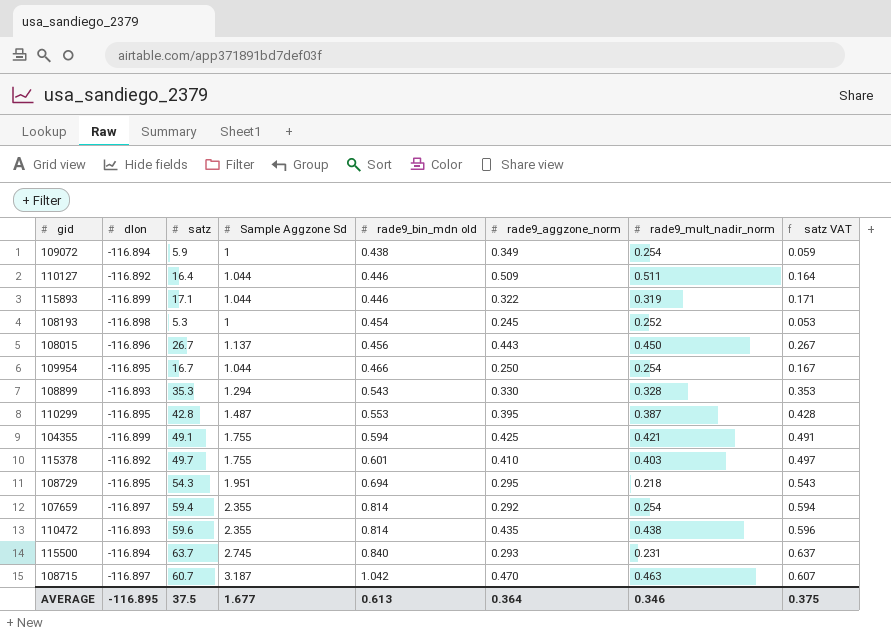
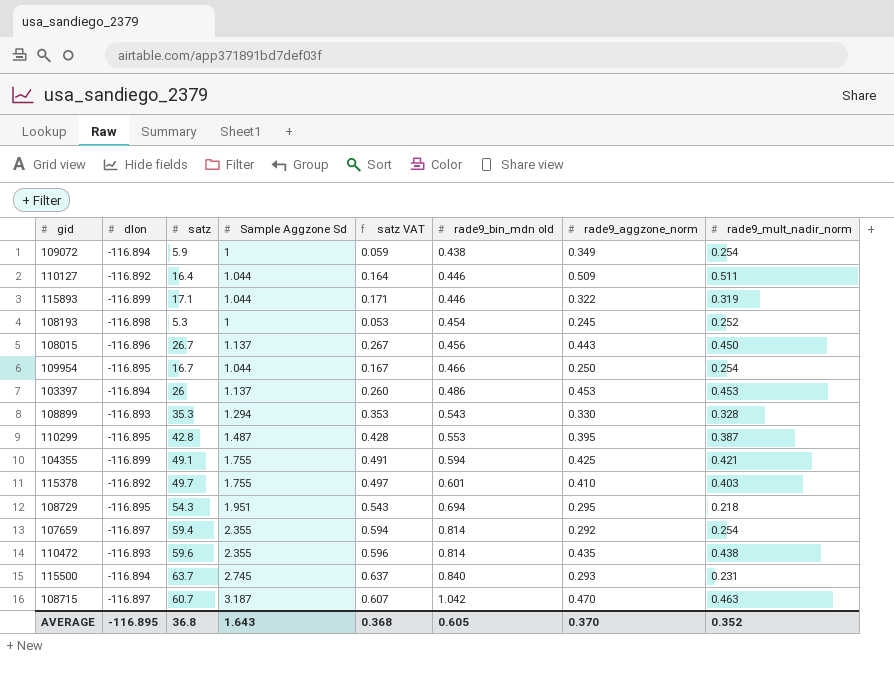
column satz VAT | position: 8 -> 5
row 103397: none -> -116.894 | 26 | 1.137 | 0.260 | 0.486 | 0.453 | 0.453
AVERAGE | satz: 37.5 -> 36.8
AVERAGE | Sample Aggzone Sd: 1.677 -> 1.643
AVERAGE | satz VAT: 0.375 -> 0.368
AVERAGE | rade9_bin_mdn old: 0.613 -> 0.605
AVERAGE | rade9_aggzone_norm: 0.364 -> 0.370
AVERAGE | rade9_mult_nadir_norm: 0.346 -> 0.352

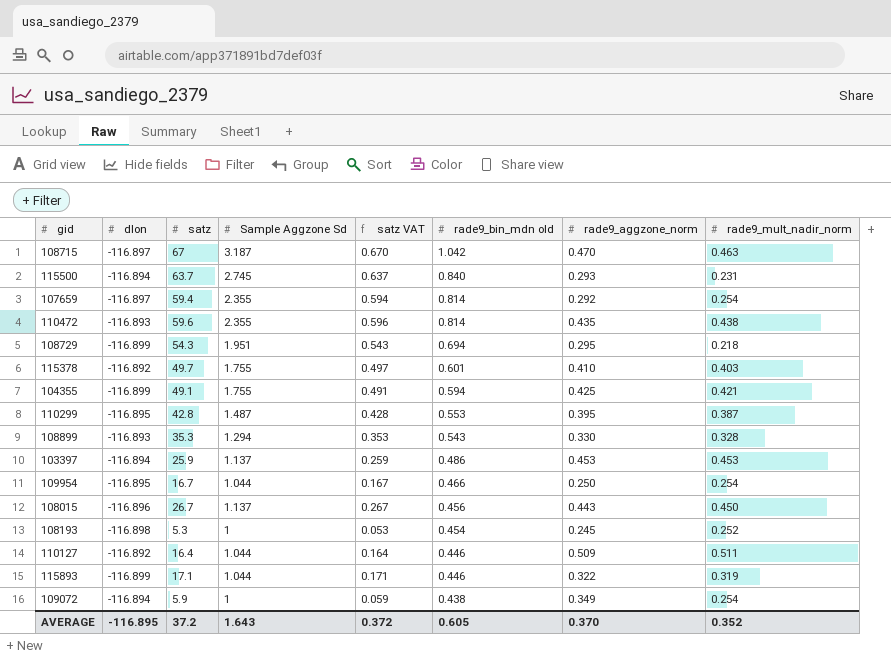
row order: rade9_bin_mdn old ascending -> rade9_bin_mdn old descending
108715 | satz: 60.7 -> 67
108715 | satz VAT: 0.607 -> 0.670
108729 | dlon: -116.895 -> -116.899
103397 | satz: 26 -> 25.9
103397 | satz VAT: 0.260 -> 0.259
AVERAGE | satz: 36.8 -> 37.2
AVERAGE | satz VAT: 0.368 -> 0.372

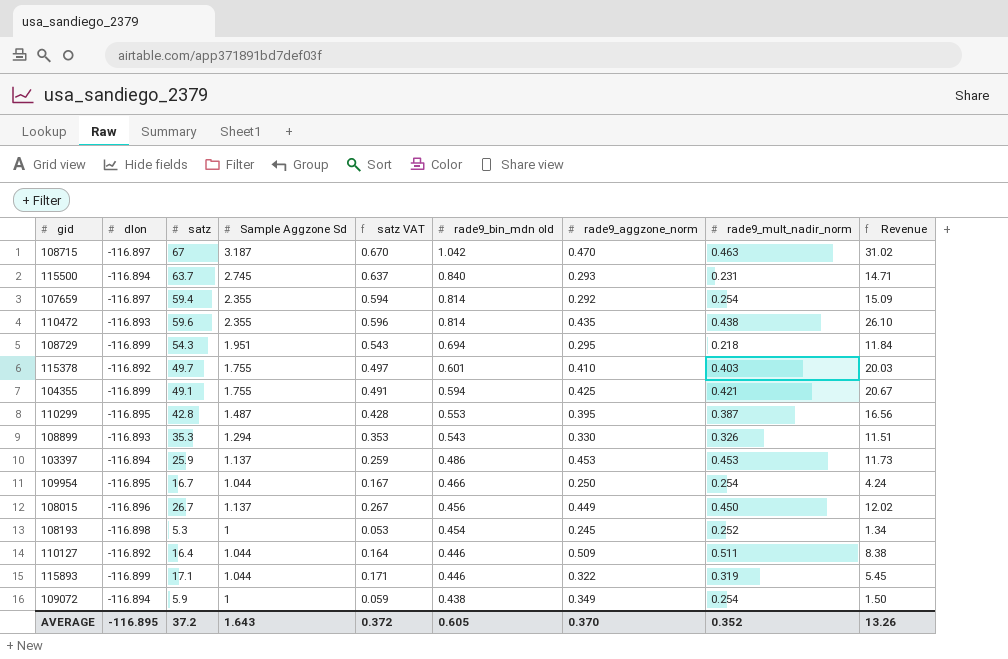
column Revenue | formula: none -> [satz] * [rade9_mult_nadir_norm]
108899 | rade9_mult_nadir_norm: 0.328 -> 0.326
108015 | rade9_aggzone_norm: 0.443 -> 0.449

